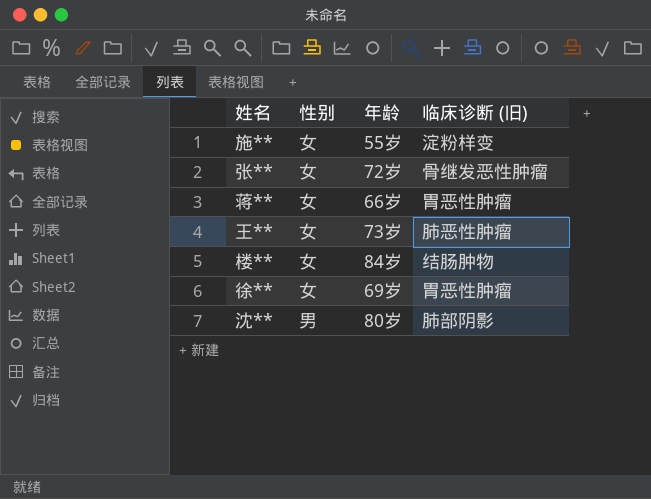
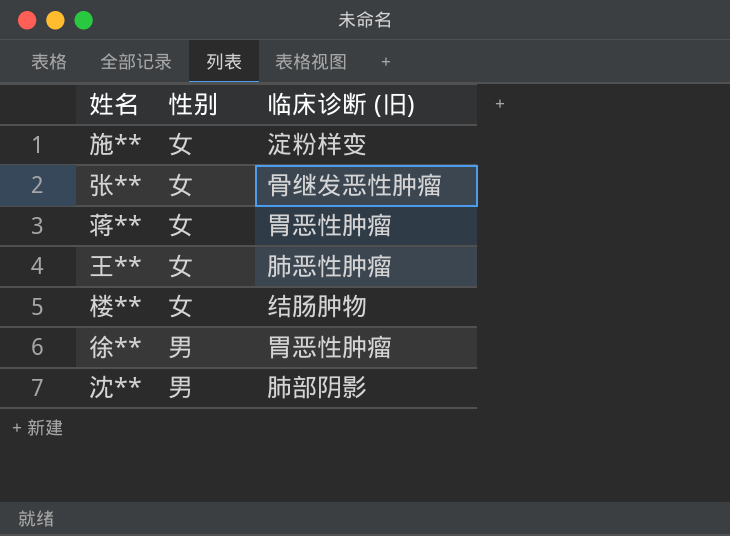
column 年龄 | position: 3 -> none
徐** | 性别: 女 -> 男

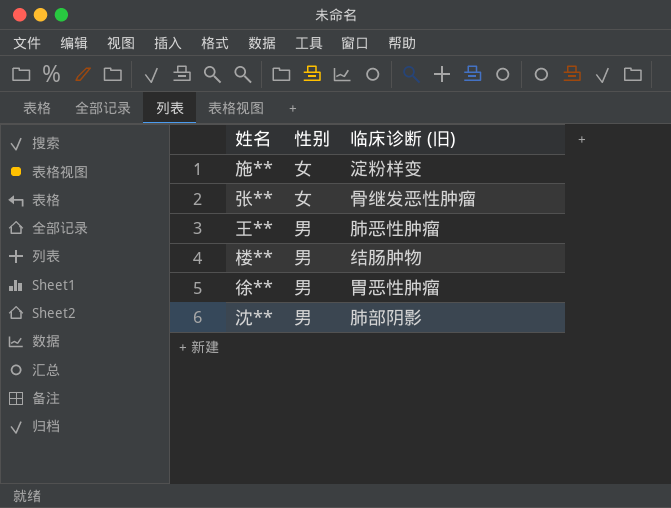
row 蒋**: 女 | 胃恶性肿瘤 -> none
王** | 性别: 女 -> 男
楼** | 性别: 女 -> 男

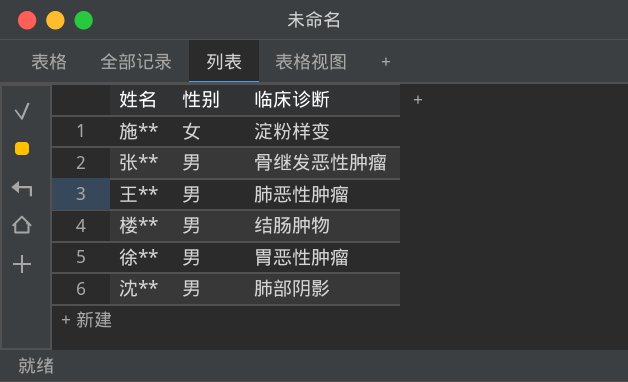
column name: 临床诊断 (旧) -> 临床诊断
张** | 性别: 女 -> 男

